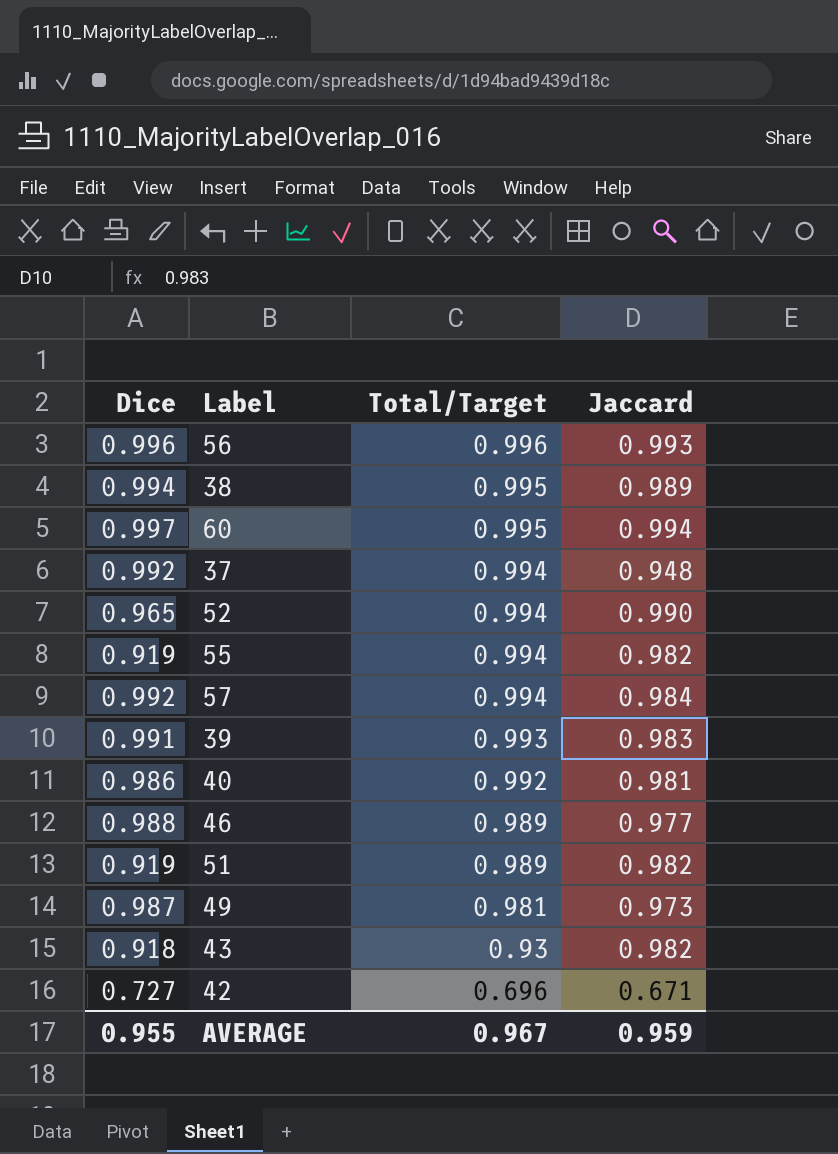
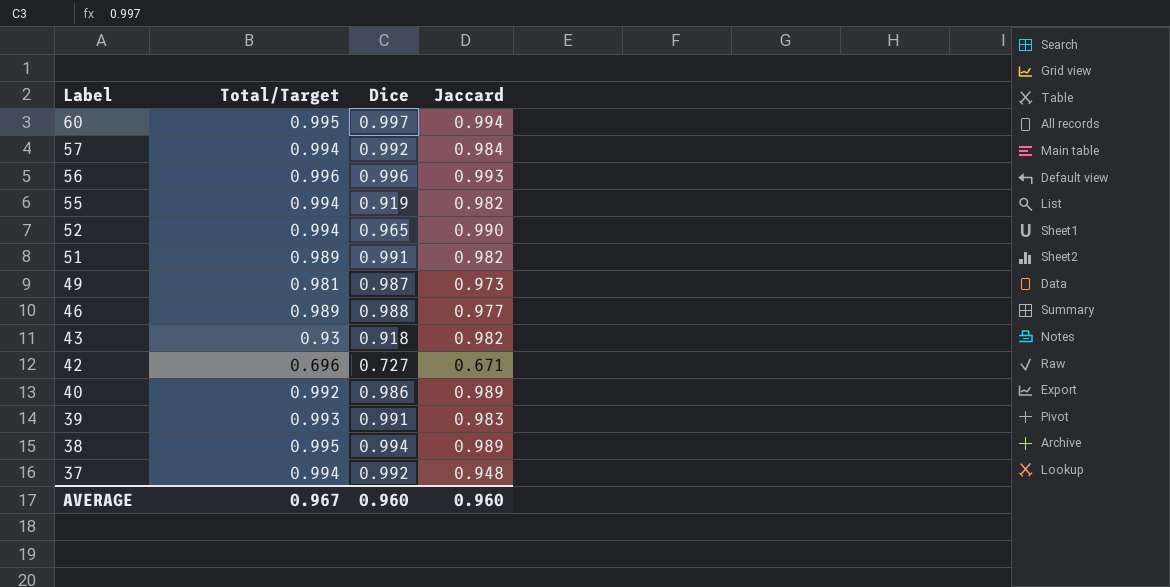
row order: Total/Target descending -> Label descending
column Dice | position: 1 -> 3
51 | Dice: 0.919 -> 0.991
40 | Jaccard: 0.981 -> 0.989
AVERAGE | Dice: 0.955 -> 0.960
AVERAGE | Jaccard: 0.959 -> 0.960

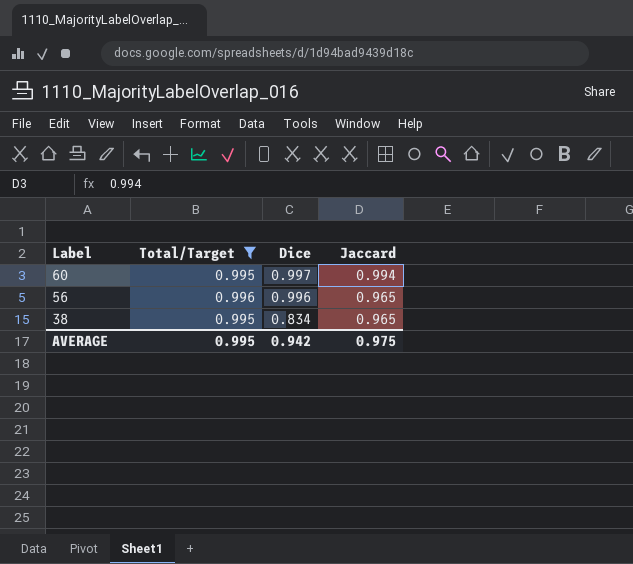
filter: none -> Total/Target >= 0.995
56 | Jaccard: 0.993 -> 0.965
38 | Dice: 0.994 -> 0.834
38 | Jaccard: 0.989 -> 0.965
AVERAGE | Total/Target: 0.967 -> 0.995
AVERAGE | Dice: 0.960 -> 0.942
AVERAGE | Jaccard: 0.960 -> 0.975

